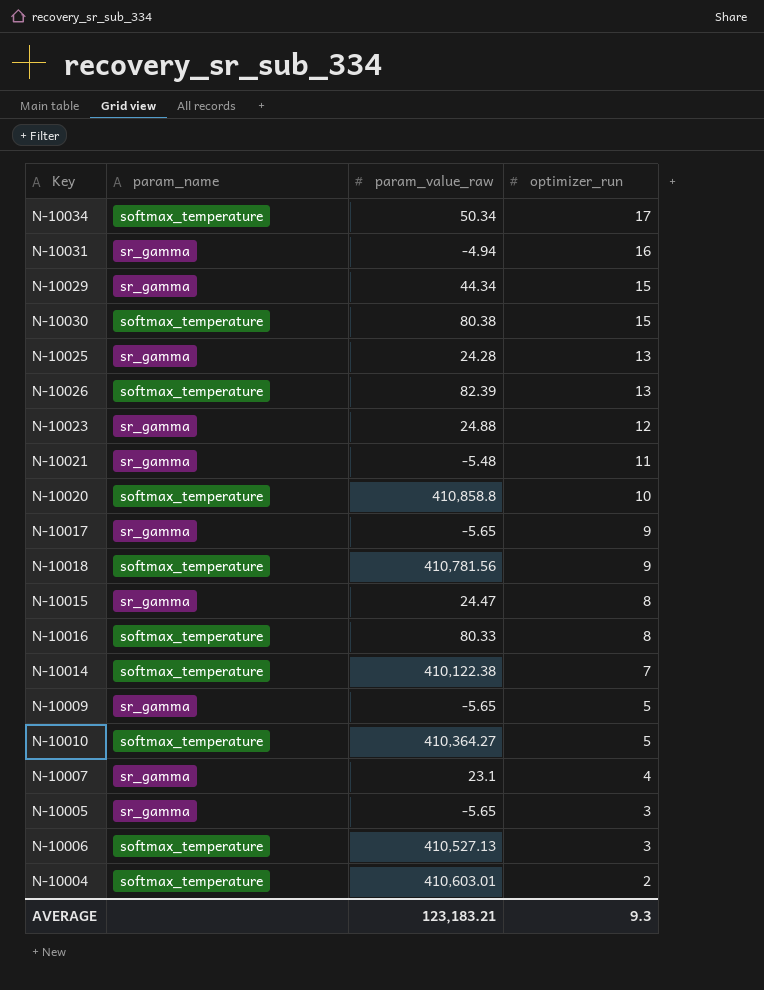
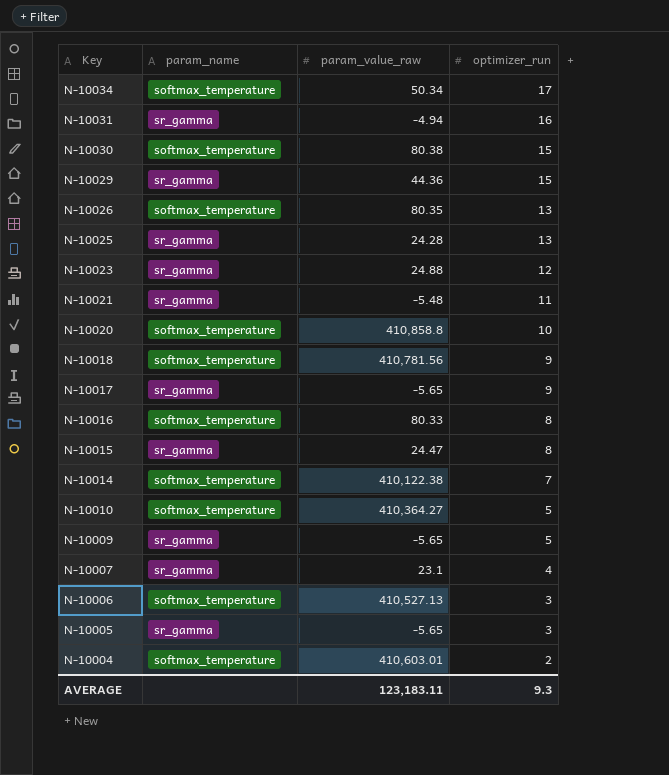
row order: optimizer_run descending -> Key descending
N-10029 | param_value_raw: 44.34 -> 44.36
N-10026 | param_value_raw: 82.39 -> 80.35
AVERAGE | param_value_raw: 123,183.21 -> 123,183.11

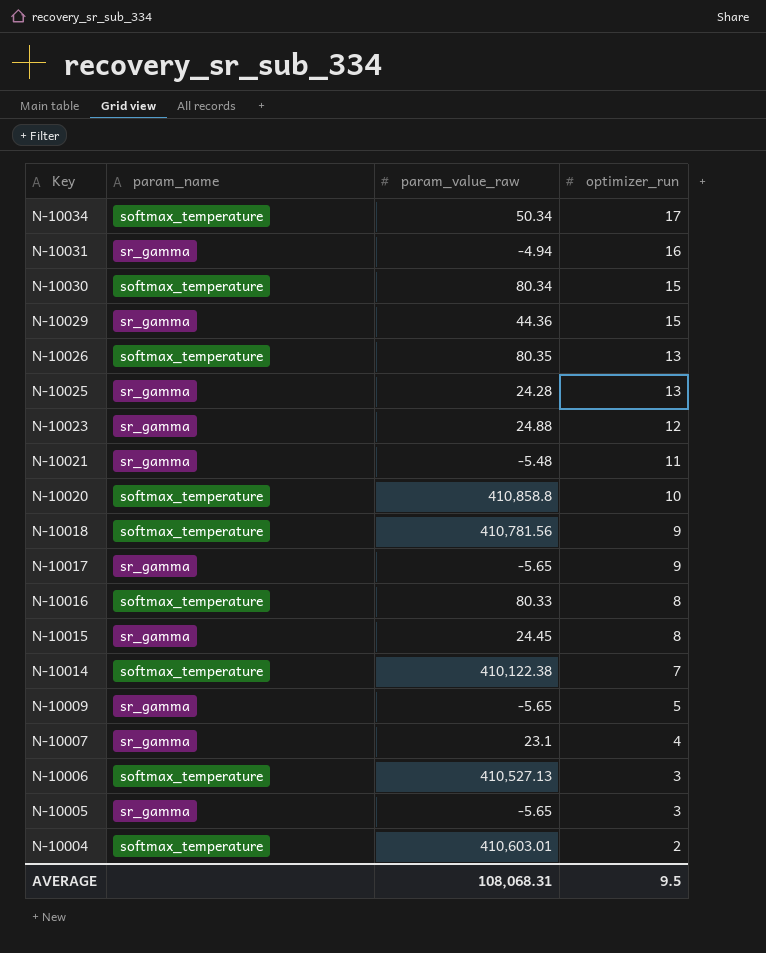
row N-10010: softmax_temperature | 410,364.27 | 5 -> none
N-10030 | param_value_raw: 80.38 -> 80.34
N-10015 | param_value_raw: 24.47 -> 24.45
AVERAGE | param_value_raw: 123,183.11 -> 108,068.31
AVERAGE | optimizer_run: 9.3 -> 9.5

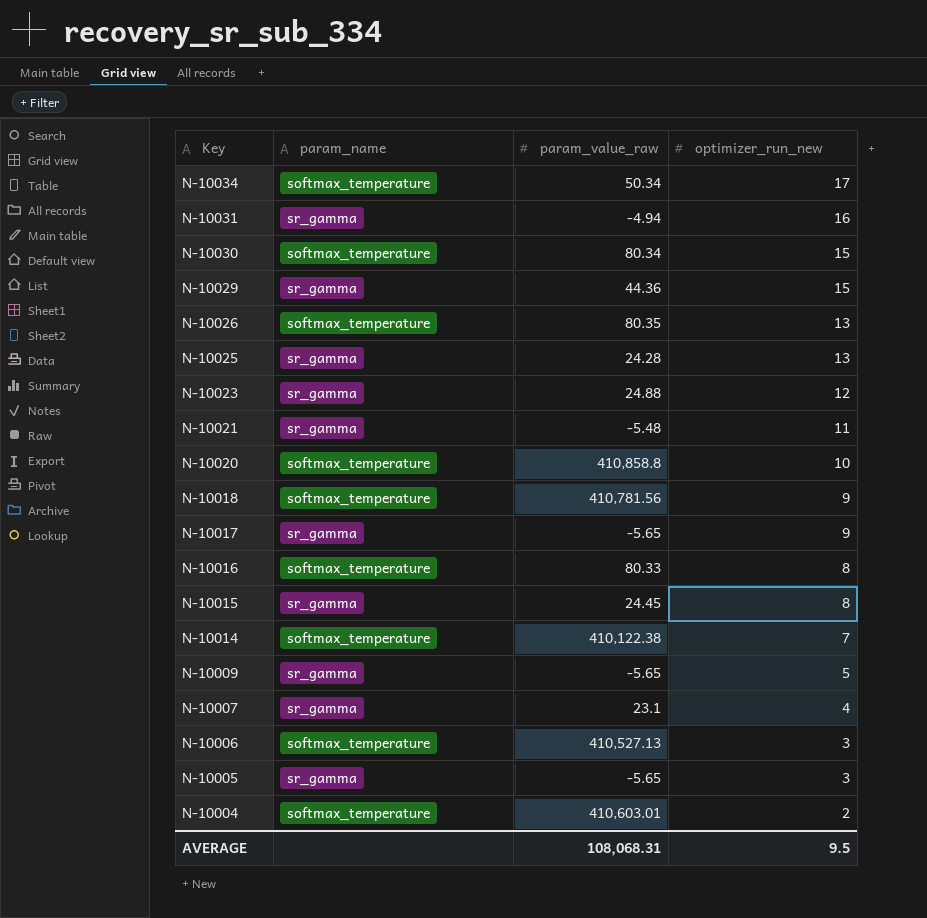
column name: optimizer_run -> optimizer_run_new

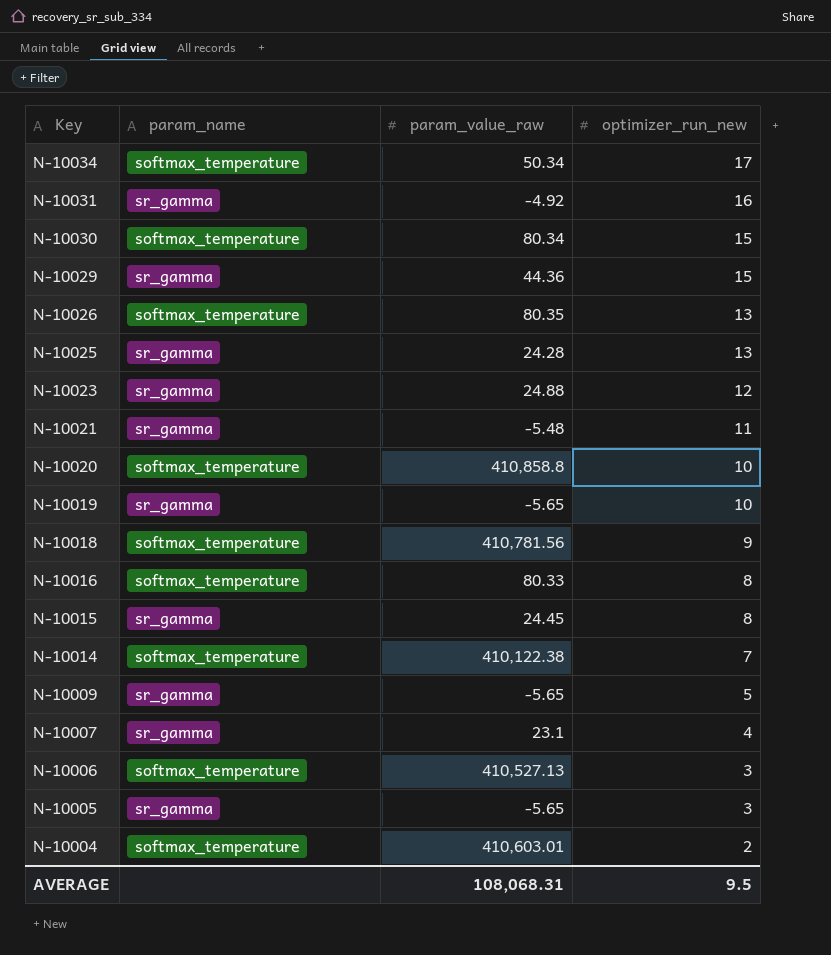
row N-10017: sr_gamma | -5.65 | 9 -> none
N-10031 | param_value_raw: -4.94 -> -4.92
row N-10019: none -> sr_gamma | -5.65 | 10

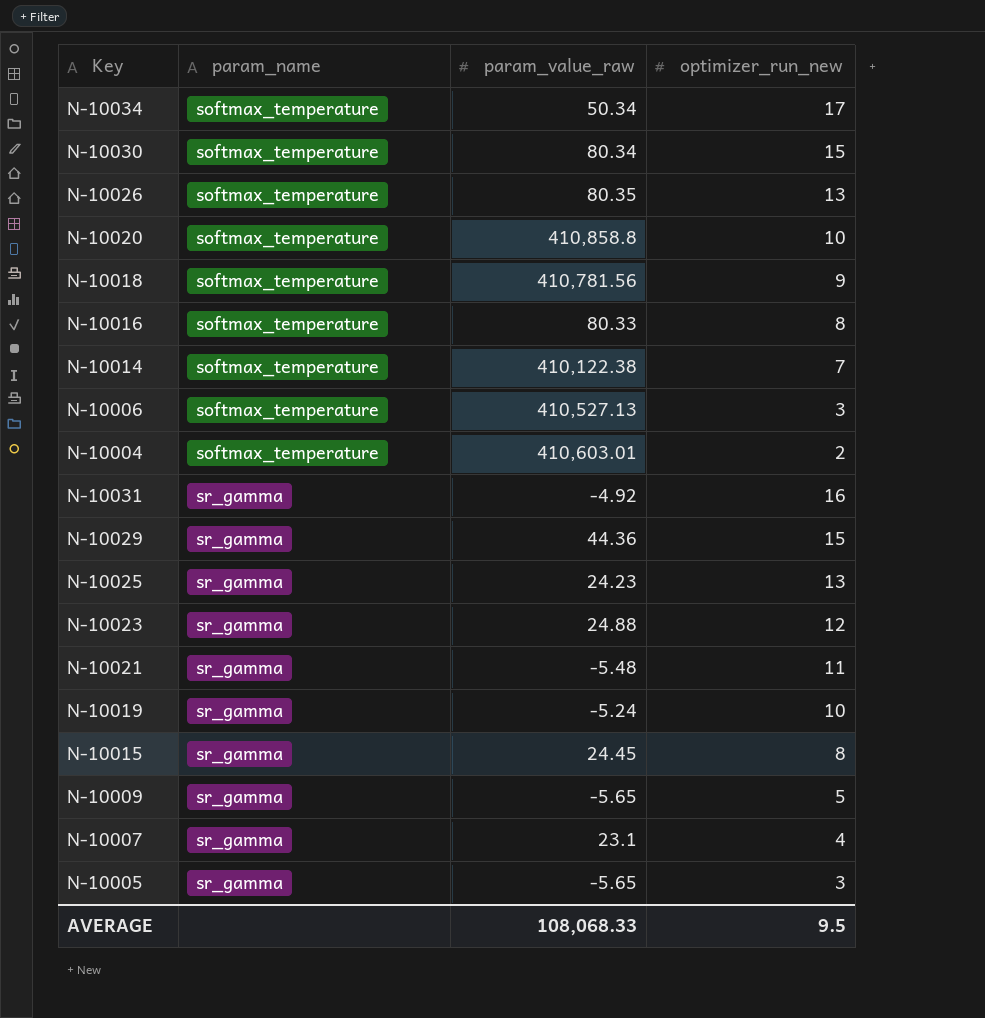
row order: Key descending -> param_name ascending
N-10025 | param_value_raw: 24.28 -> 24.23
N-10019 | param_value_raw: -5.65 -> -5.24
AVERAGE | param_value_raw: 108,068.31 -> 108,068.33

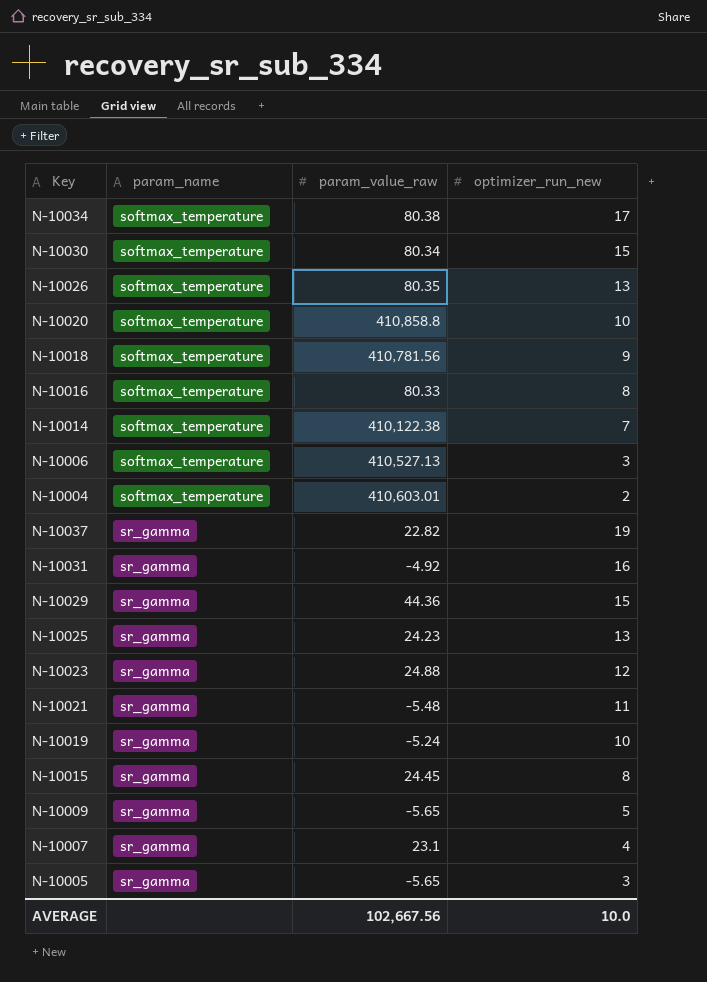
N-10034 | param_value_raw: 50.34 -> 80.38
row N-10037: none -> sr_gamma | 22.82 | 19
AVERAGE | param_value_raw: 108,068.33 -> 102,667.56
AVERAGE | optimizer_run_new: 9.5 -> 10.0

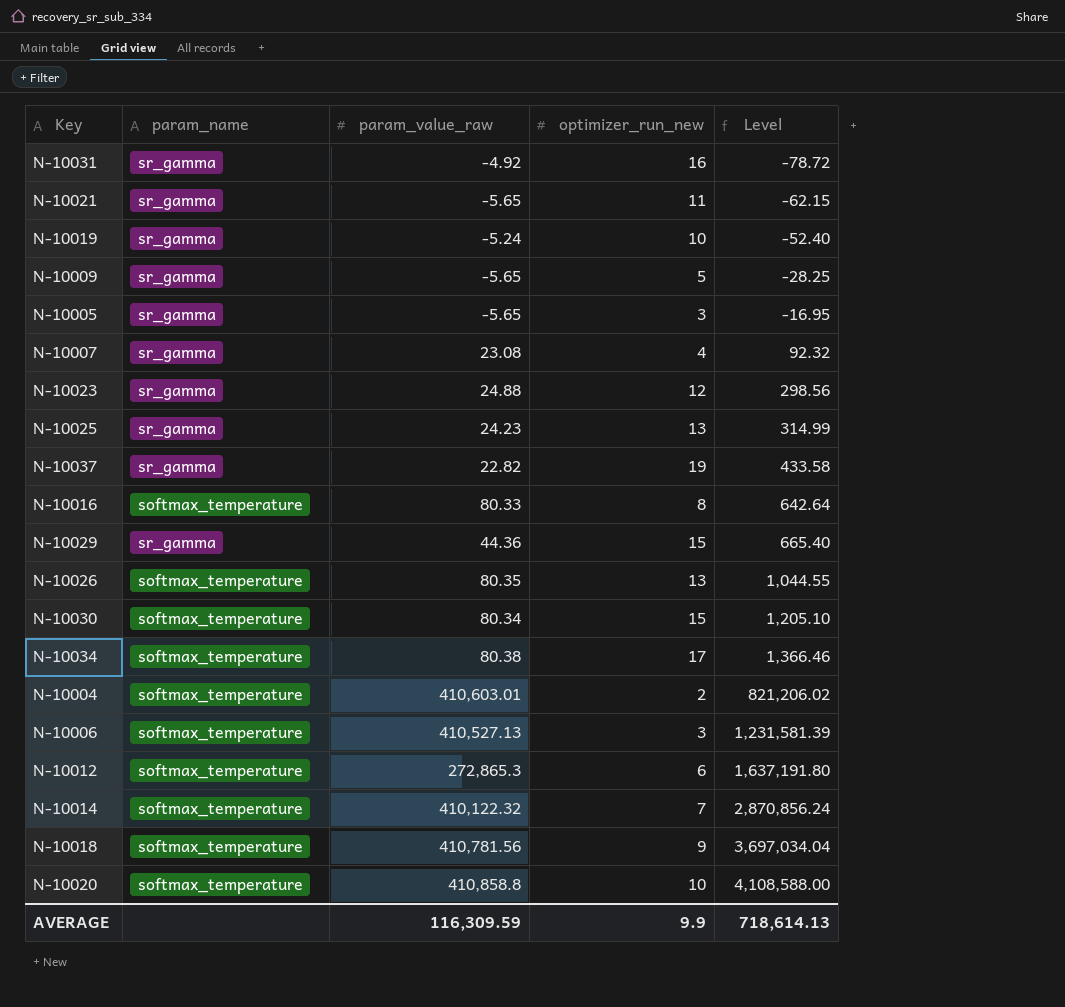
row order: param_name ascending -> Level ascending
column Level | formula: none -> [param_value_raw] * [optimizer_run_new]
row N-10015: sr_gamma | 24.45 | 8 -> none
N-10021 | param_value_raw: -5.48 -> -5.65
N-10007 | param_value_raw: 23.1 -> 23.08
row N-10012: none -> softmax_temperature | 272,865.3 | 6 | 1,637,191.80
N-10014 | param_value_raw: 410,122.38 -> 410,122.32
AVERAGE | param_value_raw: 102,667.56 -> 116,309.59
AVERAGE | optimizer_run_new: 10.0 -> 9.9

